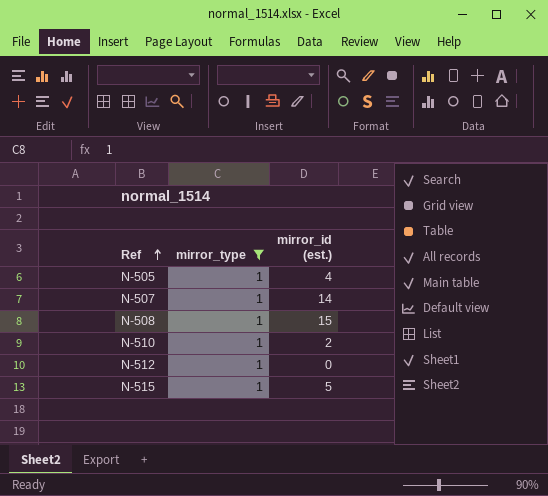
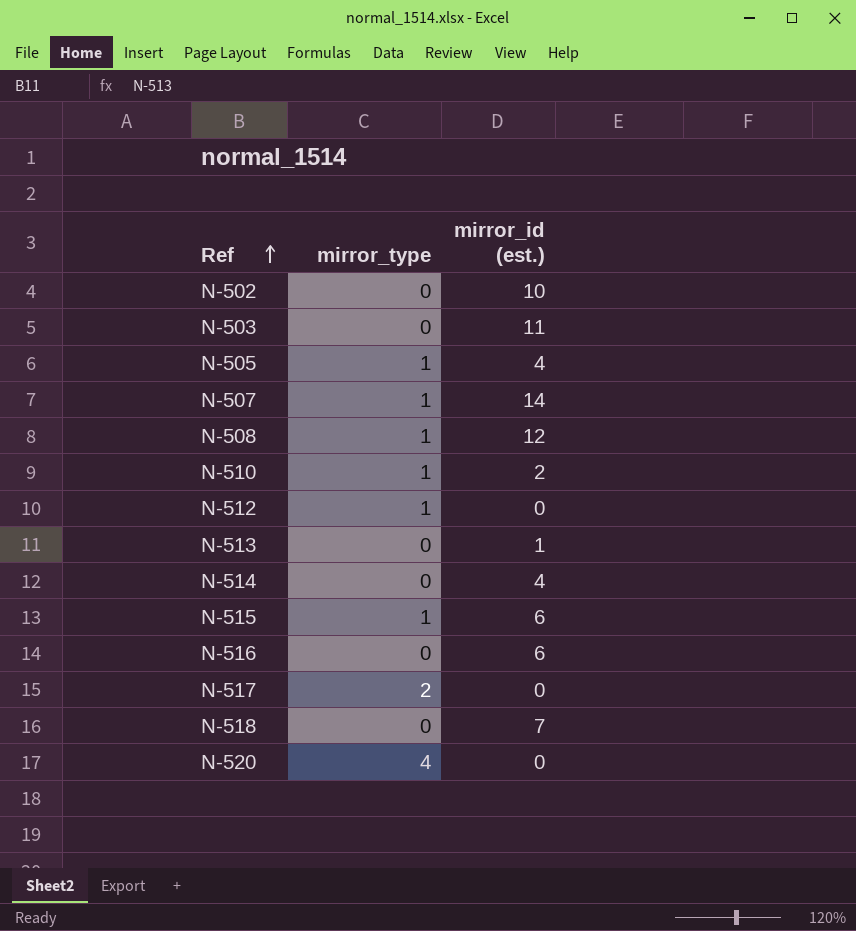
filter: mirror_type = 1 -> none
N-508 | mirror_id (est.): 15 -> 12
N-515 | mirror_id (est.): 5 -> 6

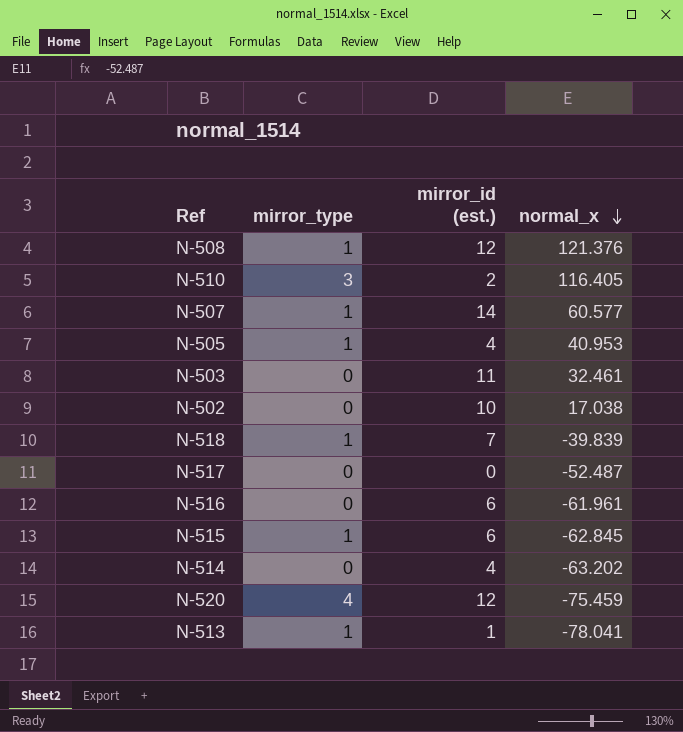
row order: Ref ascending -> normal_x descending
column normal_x | position: none -> 4
row N-512: 1 | 0 -> none
N-510 | mirror_type: 1 -> 3
N-518 | mirror_type: 0 -> 1
N-517 | mirror_type: 2 -> 0
N-520 | mirror_id (est.): 0 -> 12
N-513 | mirror_type: 0 -> 1

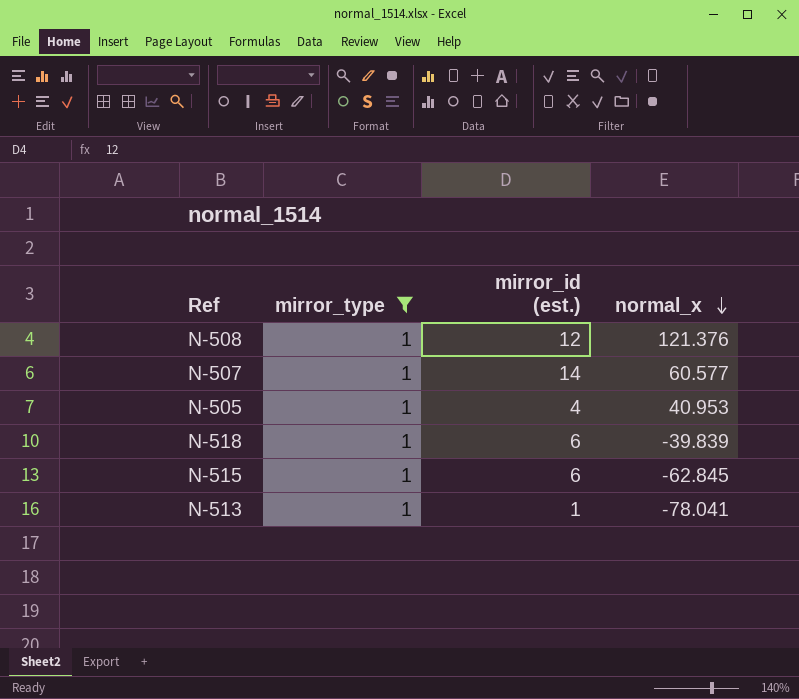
filter: none -> mirror_type = 1
N-518 | mirror_id (est.): 7 -> 6

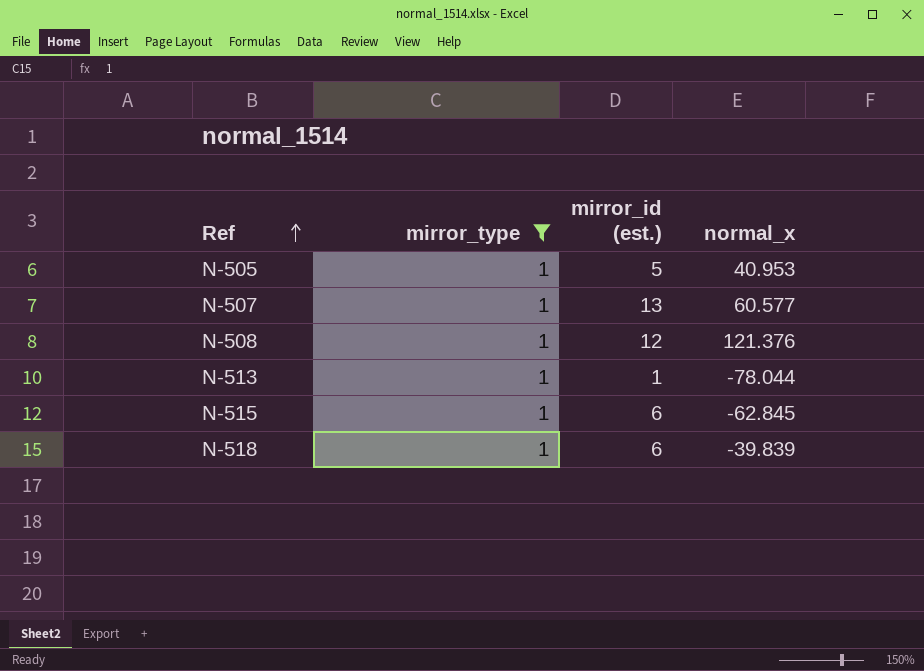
row order: normal_x descending -> Ref ascending
N-505 | mirror_id (est.): 4 -> 5
N-507 | mirror_id (est.): 14 -> 13
N-513 | normal_x: -78.041 -> -78.044

